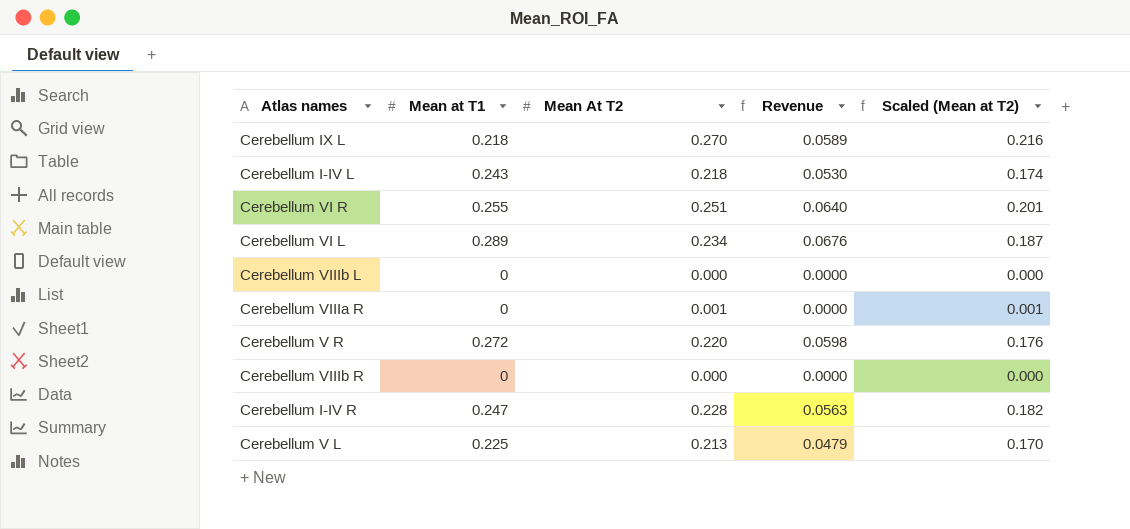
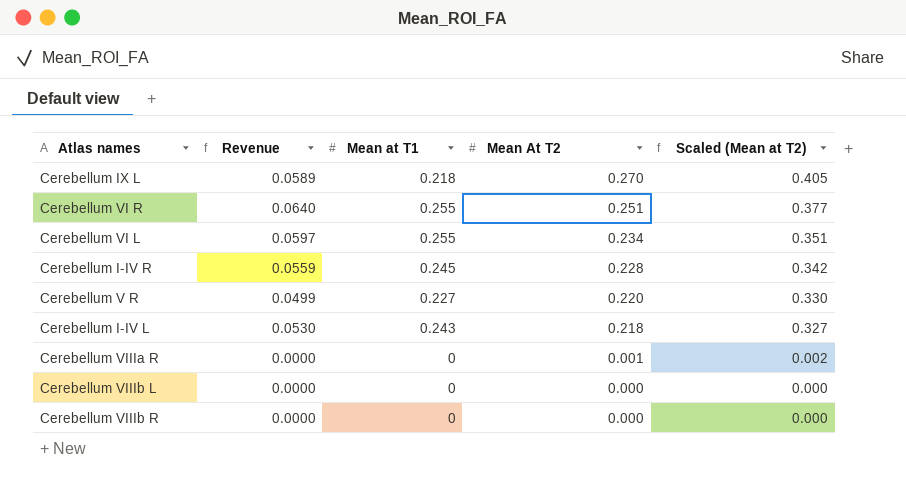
row order: none -> Mean At T2 descending
column Revenue | position: 4 -> 2
column Scaled (Mean at T2) | formula: [Mean At T2] * 0.8 -> [Mean At T2] * 1.5
row Cerebellum V L: 0.225 | 0.213 | 0.0479 | 0.170 -> none
Cerebellum VI L | Revenue: 0.0676 -> 0.0597
Cerebellum VI L | Mean at T1: 0.289 -> 0.255
Cerebellum I-IV R | Revenue: 0.0563 -> 0.0559
Cerebellum I-IV R | Mean at T1: 0.247 -> 0.245
Cerebellum V R | Revenue: 0.0598 -> 0.0499
Cerebellum V R | Mean at T1: 0.272 -> 0.227

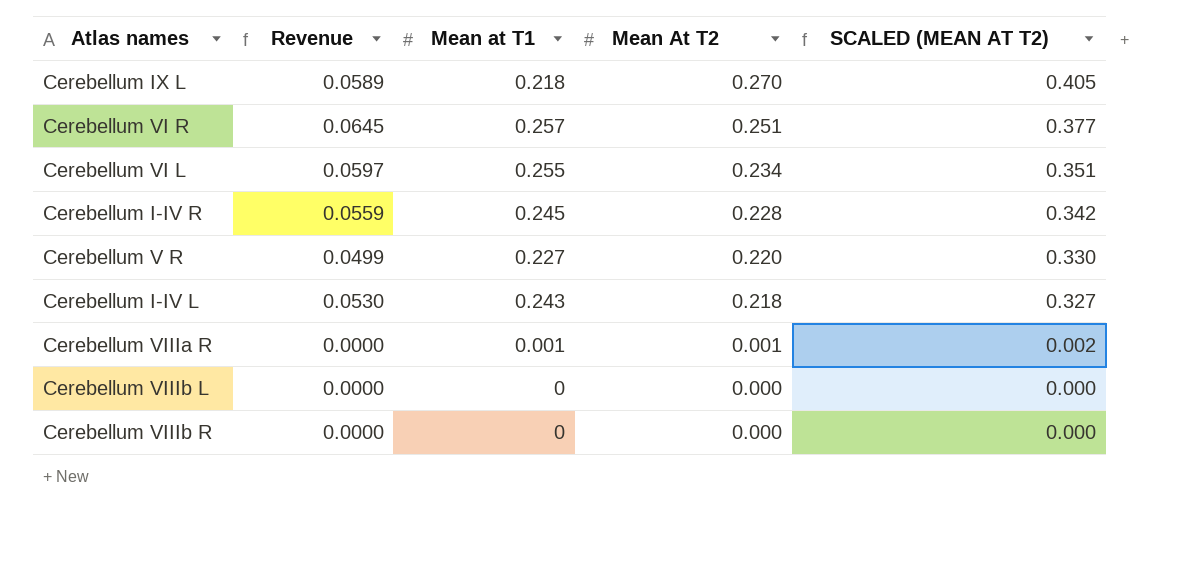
column name: Scaled (Mean at T2) -> SCALED (MEAN AT T2)
Cerebellum VI R | Revenue: 0.0640 -> 0.0645
Cerebellum VI R | Mean at T1: 0.255 -> 0.257
Cerebellum VIIIa R | Mean at T1: 0 -> 0.001

